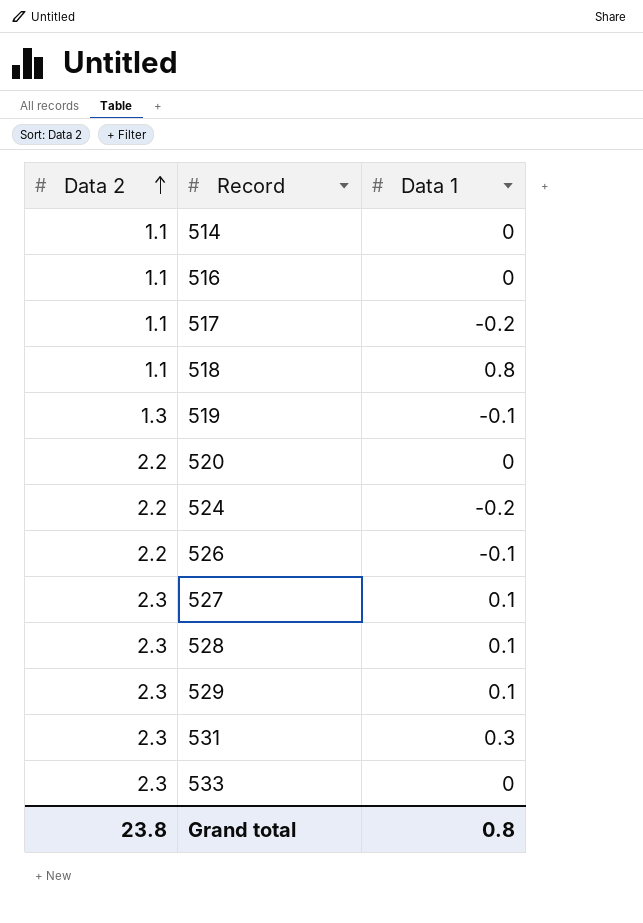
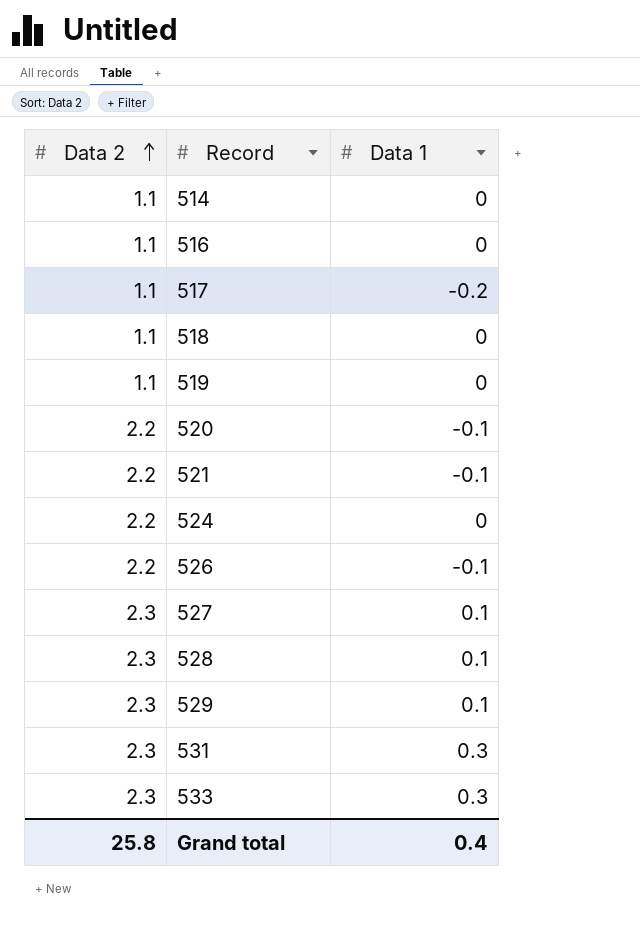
518 | Data 1: 0.8 -> 0
519 | Data 2: 1.3 -> 1.1
519 | Data 1: -0.1 -> 0
520 | Data 1: 0 -> -0.1
row 521: none -> 2.2 | -0.1
524 | Data 1: -0.2 -> 0
533 | Data 1: 0 -> 0.3
Grand total | Data 2: 23.8 -> 25.8
Grand total | Data 1: 0.8 -> 0.4

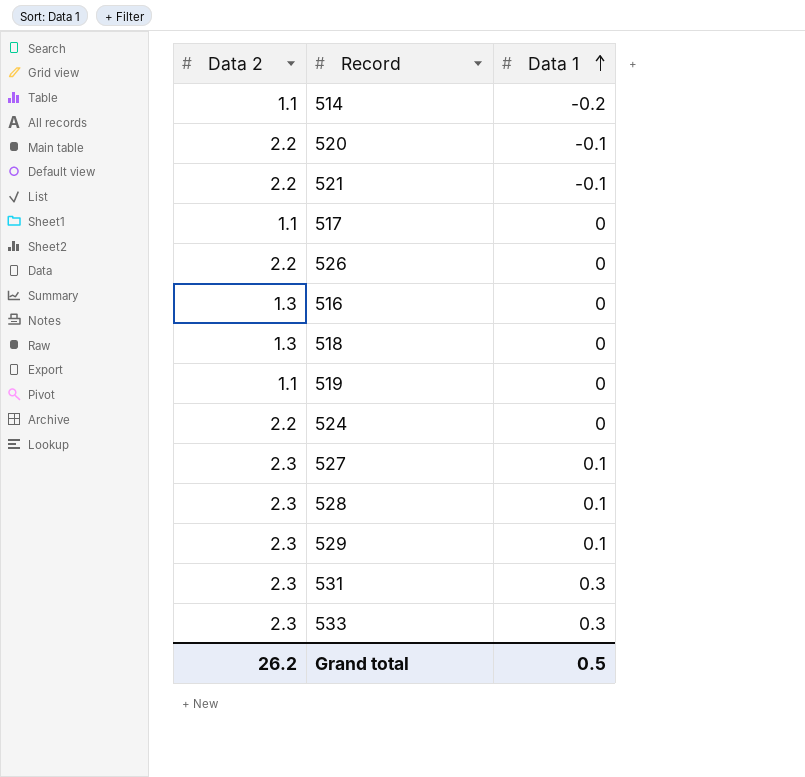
row order: Data 2 ascending -> Data 1 ascending
514 | Data 1: 0 -> -0.2
517 | Data 1: -0.2 -> 0
526 | Data 1: -0.1 -> 0
516 | Data 2: 1.1 -> 1.3
518 | Data 2: 1.1 -> 1.3
Grand total | Data 2: 25.8 -> 26.2
Grand total | Data 1: 0.4 -> 0.5

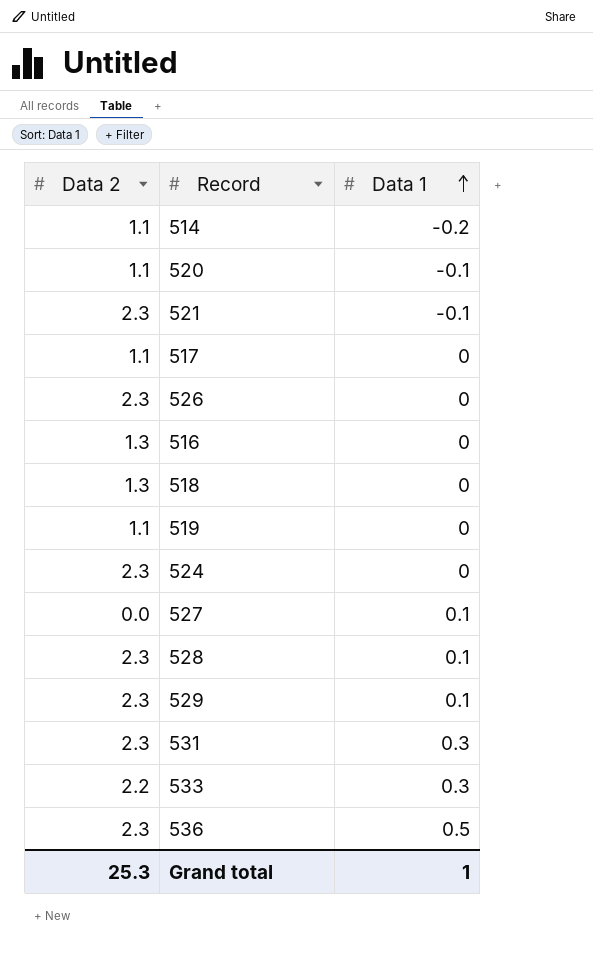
520 | Data 2: 2.2 -> 1.1
521 | Data 2: 2.2 -> 2.3
526 | Data 2: 2.2 -> 2.3
524 | Data 2: 2.2 -> 2.3
527 | Data 2: 2.3 -> 0.0
533 | Data 2: 2.3 -> 2.2
row 536: none -> 2.3 | 0.5
Grand total | Data 2: 26.2 -> 25.3
Grand total | Data 1: 0.5 -> 1

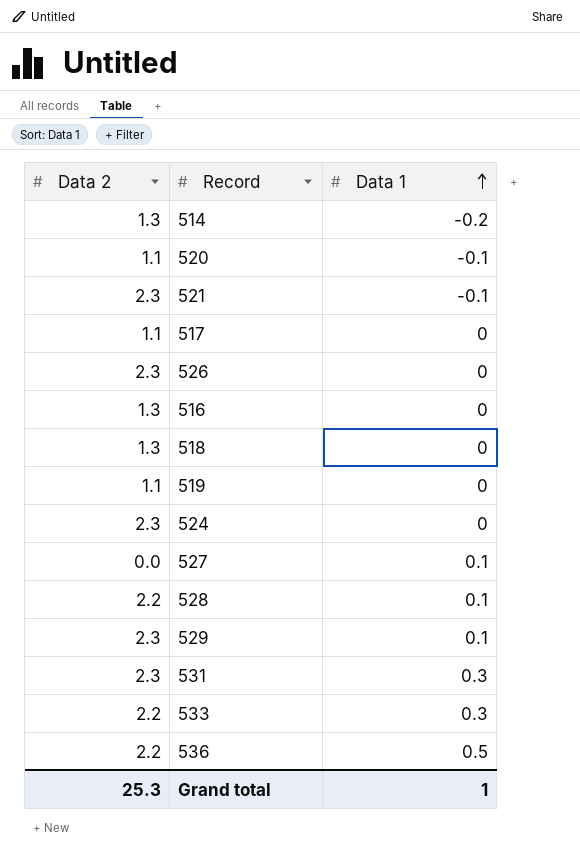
514 | Data 2: 1.1 -> 1.3
528 | Data 2: 2.3 -> 2.2
536 | Data 2: 2.3 -> 2.2

